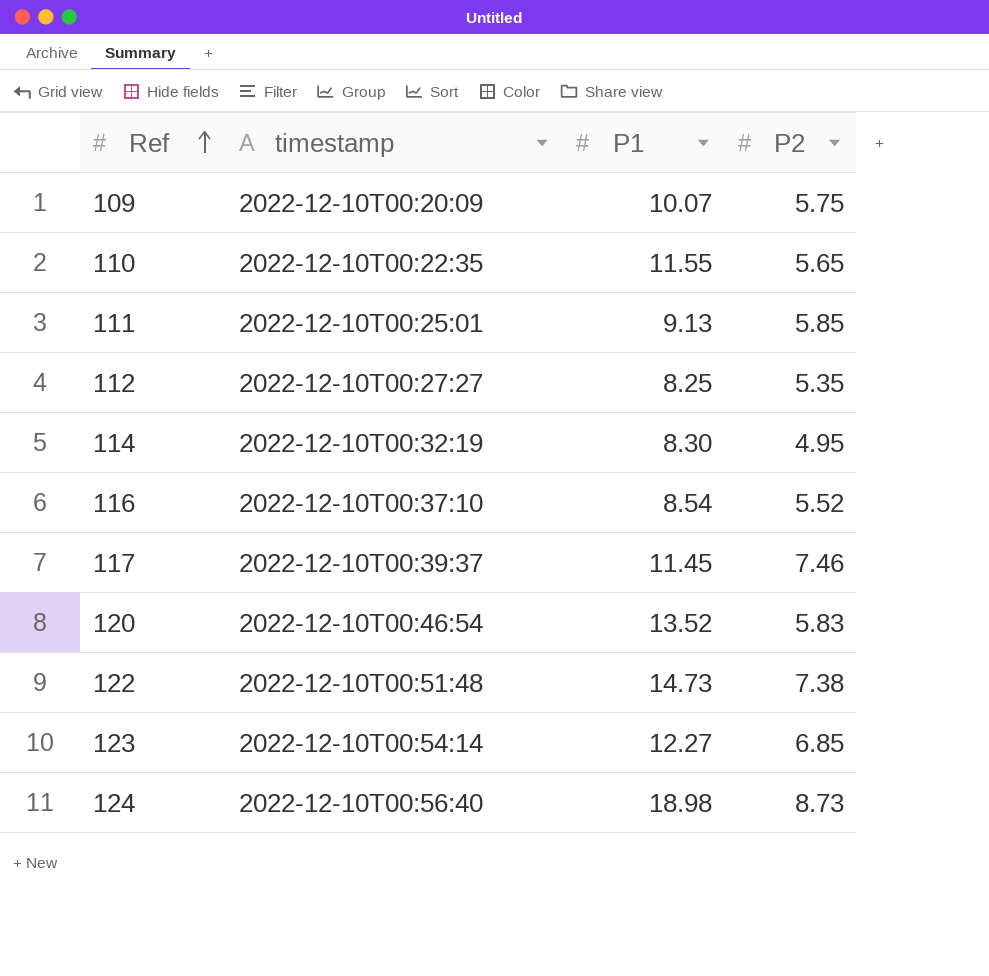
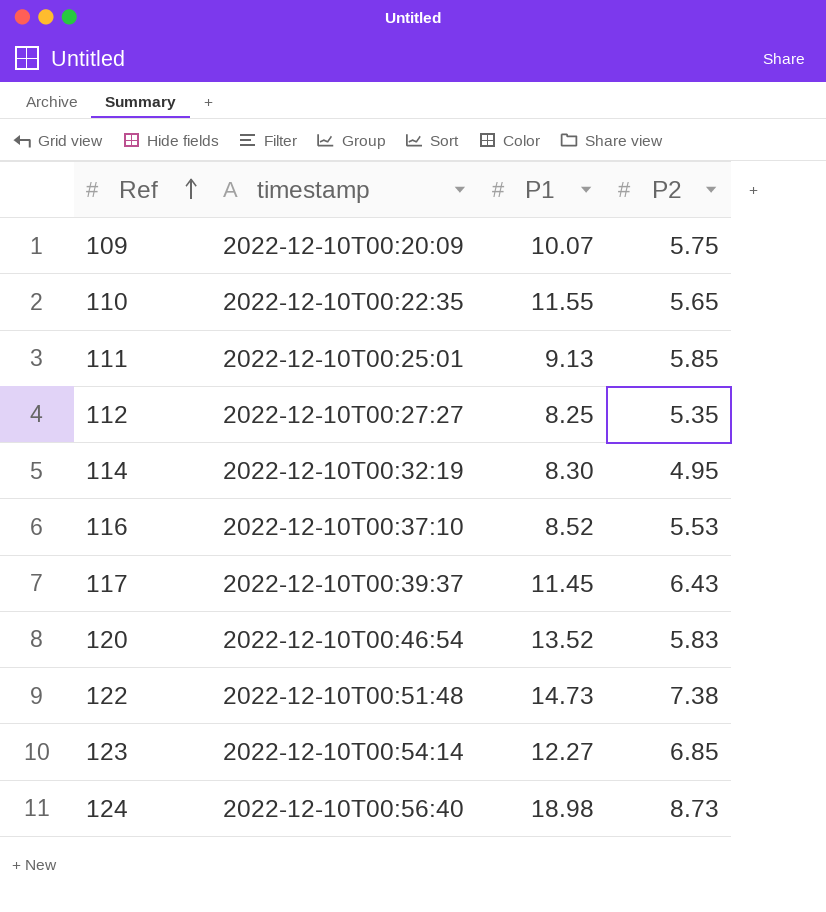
116 | P1: 8.54 -> 8.52
116 | P2: 5.52 -> 5.53
117 | P2: 7.46 -> 6.43

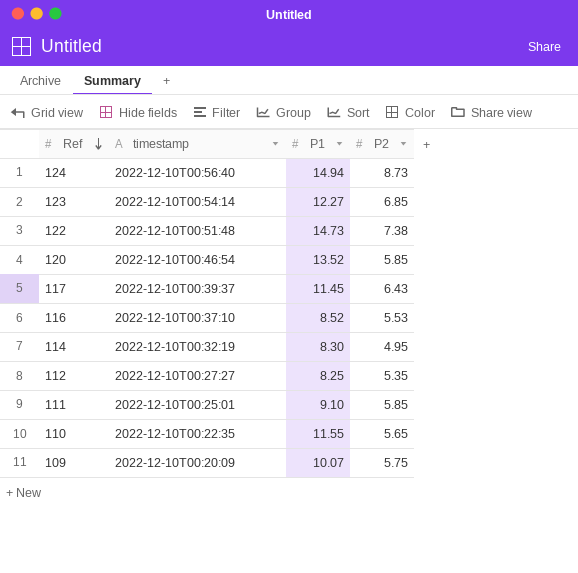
row order: Ref ascending -> Ref descending
124 | P1: 18.98 -> 14.94
120 | P2: 5.83 -> 5.85
111 | P1: 9.13 -> 9.10

